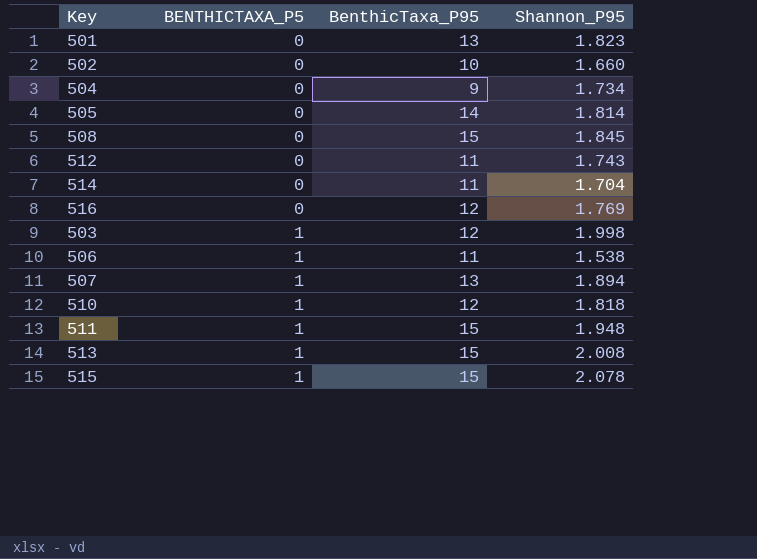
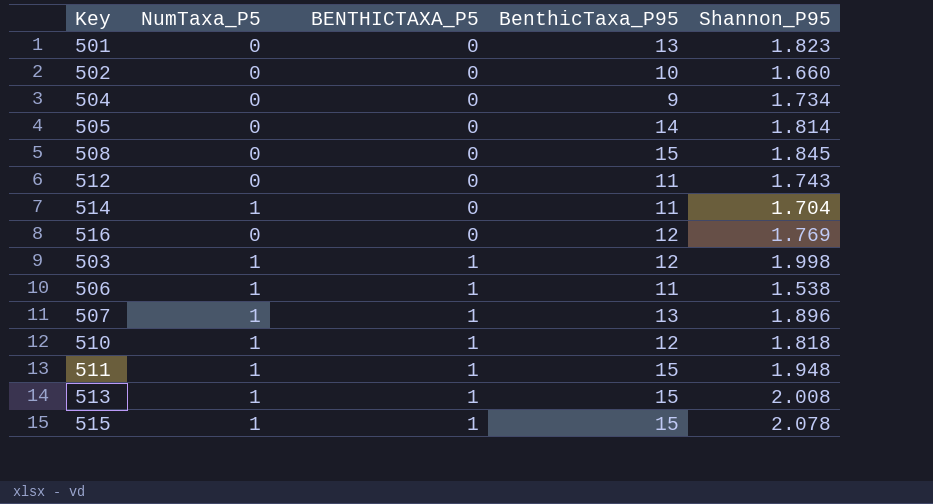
column NumTaxa_P5 | position: none -> 2
507 | Shannon_P95: 1.894 -> 1.896

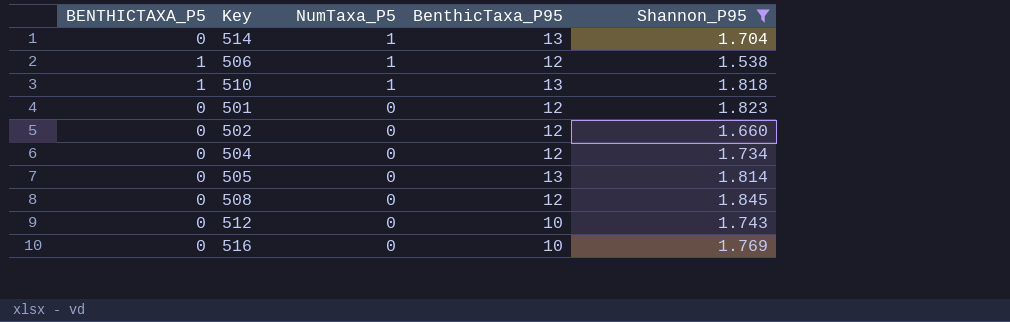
filter: none -> Shannon_P95 <= 1.845
row order: BENTHICTAXA_P5 ascending -> NumTaxa_P5 descending
column BENTHICTAXA_P5 | position: 3 -> 1
514 | BenthicTaxa_P95: 11 -> 13
506 | BenthicTaxa_P95: 11 -> 12
510 | BenthicTaxa_P95: 12 -> 13
501 | BenthicTaxa_P95: 13 -> 12
502 | BenthicTaxa_P95: 10 -> 12
504 | BenthicTaxa_P95: 9 -> 12
505 | BenthicTaxa_P95: 14 -> 13
508 | BenthicTaxa_P95: 15 -> 12
512 | BenthicTaxa_P95: 11 -> 10
516 | BenthicTaxa_P95: 12 -> 10

